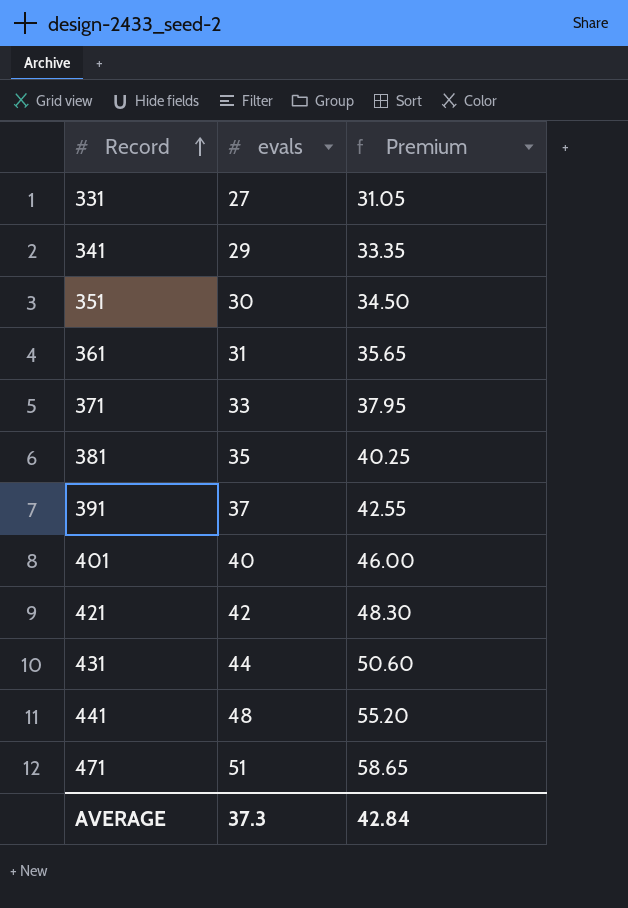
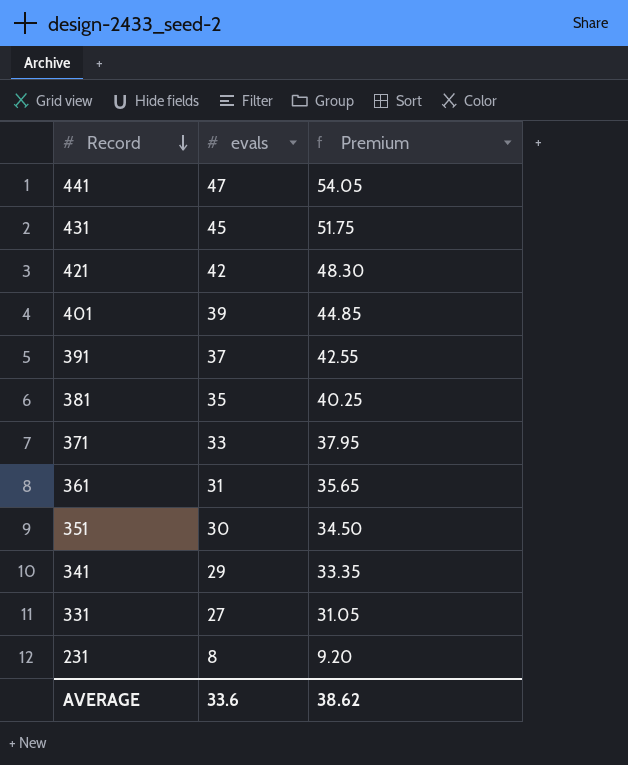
row order: Record ascending -> Record descending
row 471: 51 | 58.65 -> none
441 | evals: 48 -> 47
441 | Premium: 55.20 -> 54.05
431 | evals: 44 -> 45
431 | Premium: 50.60 -> 51.75
401 | evals: 40 -> 39
401 | Premium: 46.00 -> 44.85
row 231: none -> 8 | 9.20
AVERAGE | evals: 37.3 -> 33.6
AVERAGE | Premium: 42.84 -> 38.62

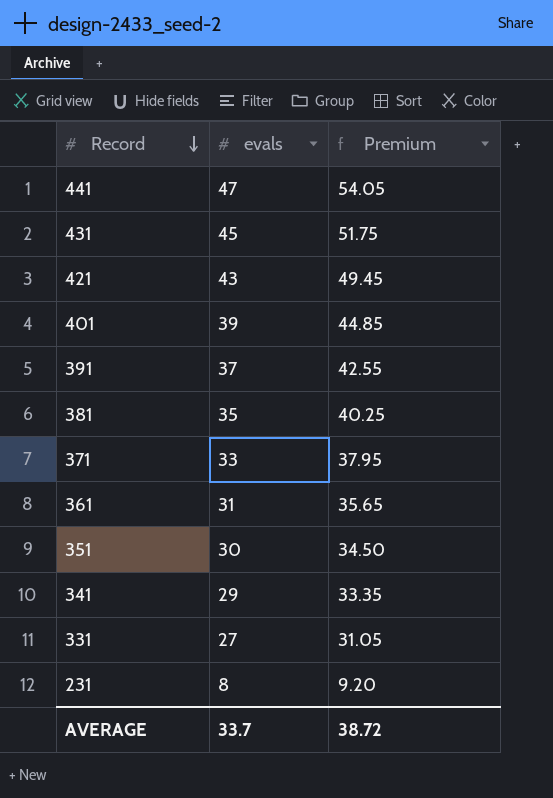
421 | evals: 42 -> 43
421 | Premium: 48.30 -> 49.45
AVERAGE | evals: 33.6 -> 33.7
AVERAGE | Premium: 38.62 -> 38.72

